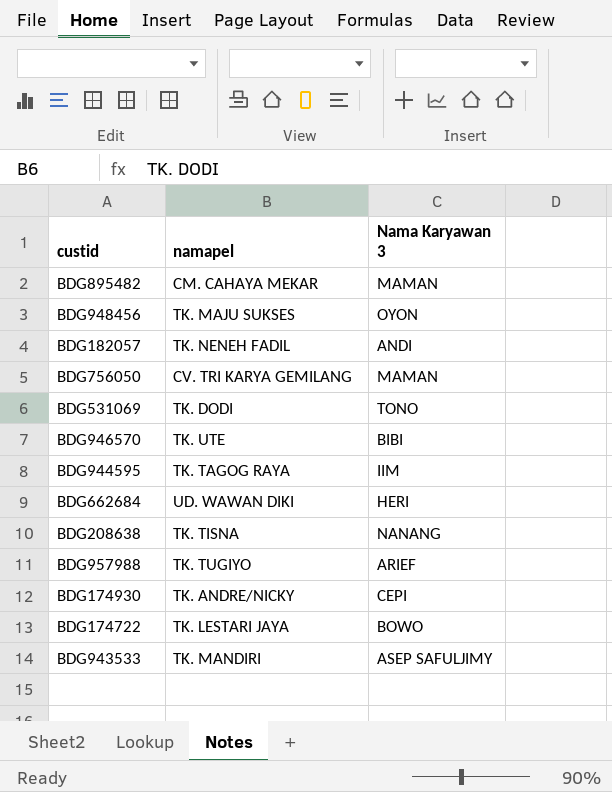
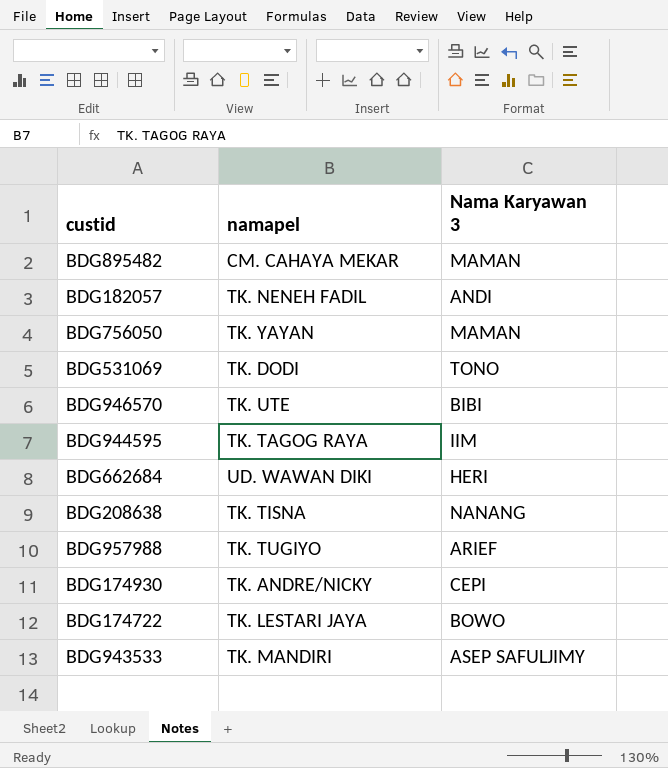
row BDG948456: TK. MAJU SUKSES | OYON -> none
BDG756050 | namapel: CV. TRI KARYA GEMILANG -> TK. YAYAN

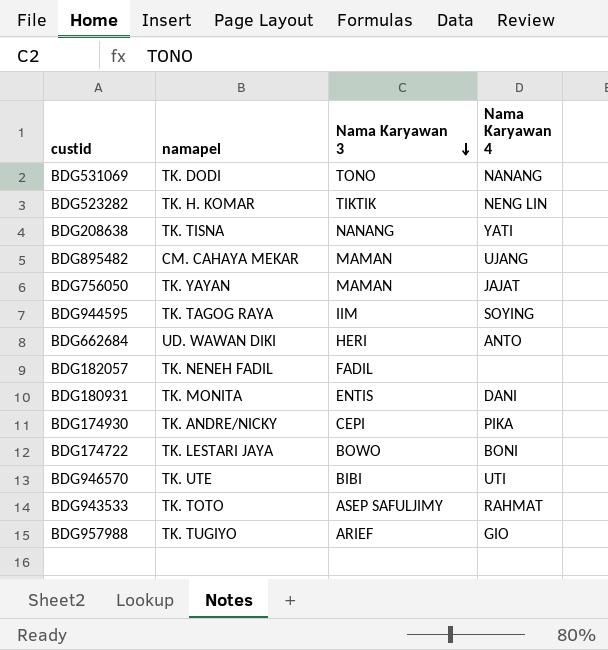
row order: none -> Nama Karyawan 3 descending
column Nama Karyawan 4 | position: none -> 4
row BDG523282: none -> TK. H. KOMAR | TIKTIK | NENG LIN
BDG182057 | Nama Karyawan 3: ANDI -> FADIL
row BDG180931: none -> TK. MONITA | ENTIS | DANI
BDG943533 | namapel: TK. MANDIRI -> TK. TOTO

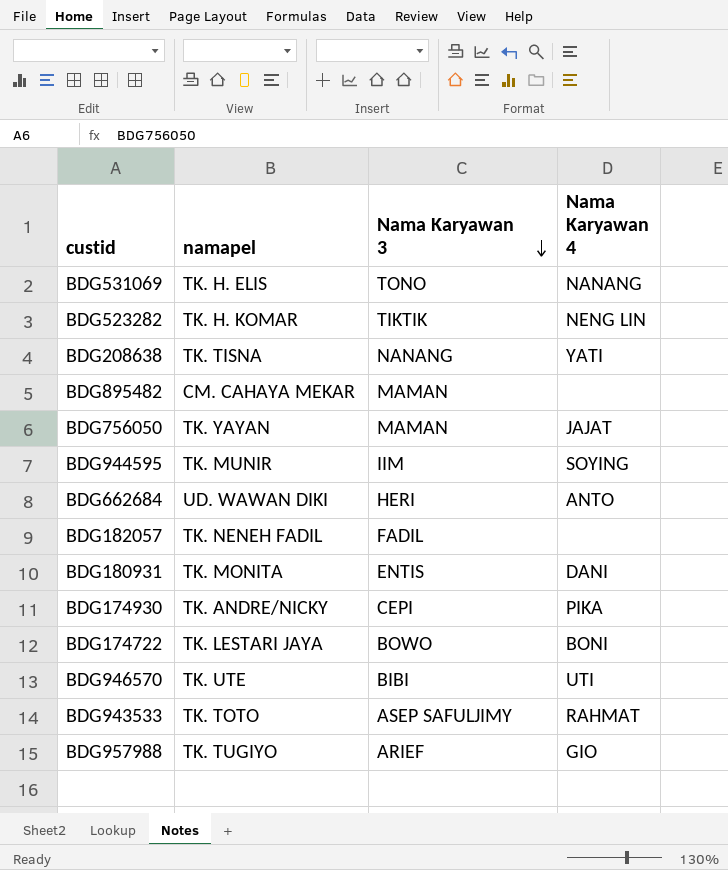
BDG531069 | namapel: TK. DODI -> TK. H. ELIS
BDG895482 | Nama Karyawan 4: UJANG -> none
BDG944595 | namapel: TK. TAGOG RAYA -> TK. MUNIR

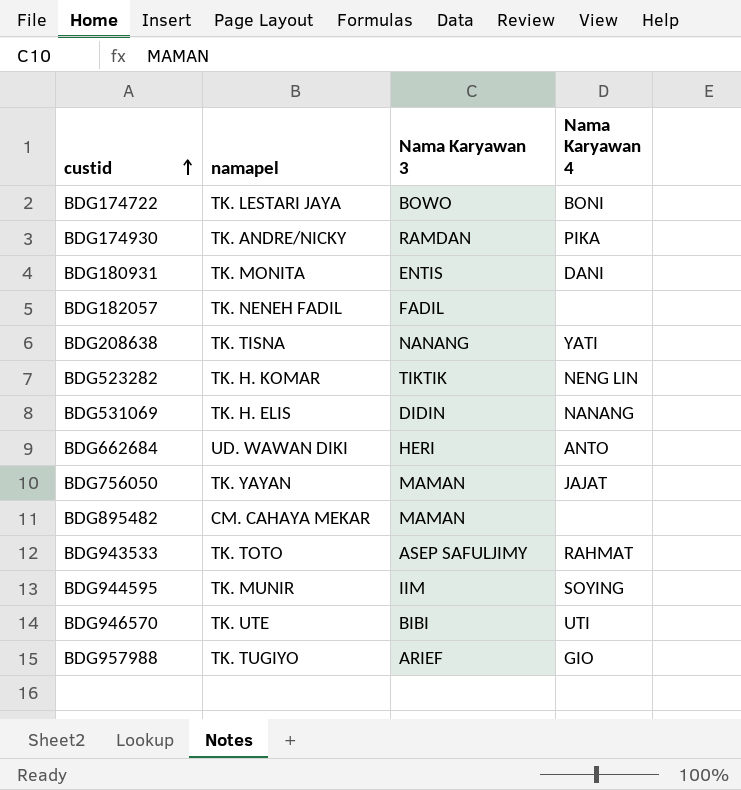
row order: Nama Karyawan 3 descending -> custid ascending
BDG174930 | Nama Karyawan 3: CEPI -> RAMDAN
BDG531069 | Nama Karyawan 3: TONO -> DIDIN

